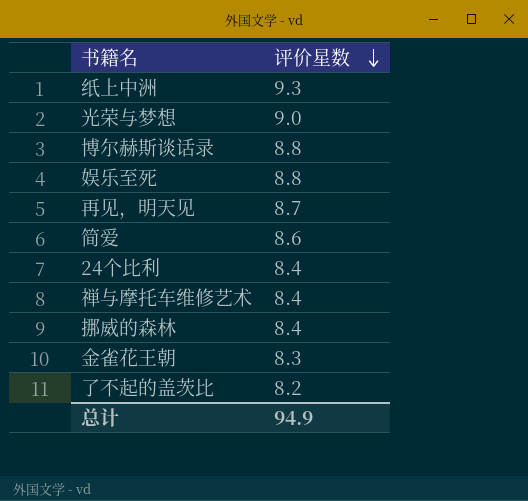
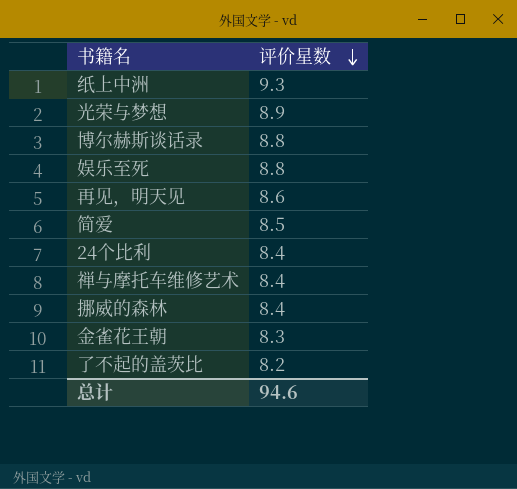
光荣与梦想 | 评价星数: 9.0 -> 8.9
再见，明天见 | 评价星数: 8.7 -> 8.6
简爱 | 评价星数: 8.6 -> 8.5
总计 | 评价星数: 94.9 -> 94.6

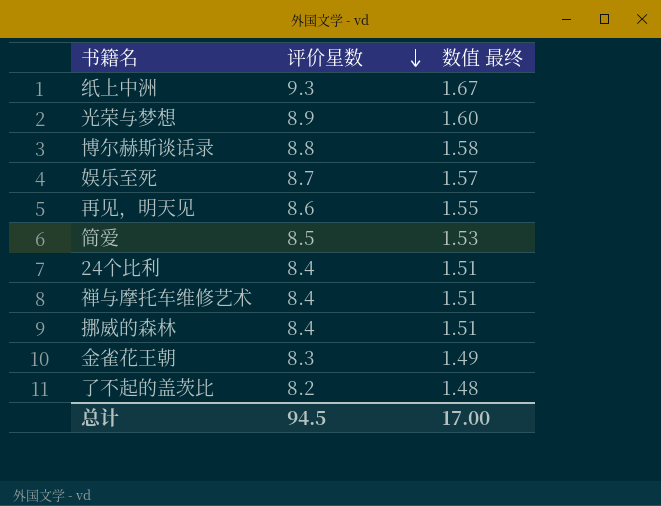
column 数值 最终 | formula: none -> [评价星数] * 0.18
娱乐至死 | 评价星数: 8.8 -> 8.7
总计 | 评价星数: 94.6 -> 94.5

